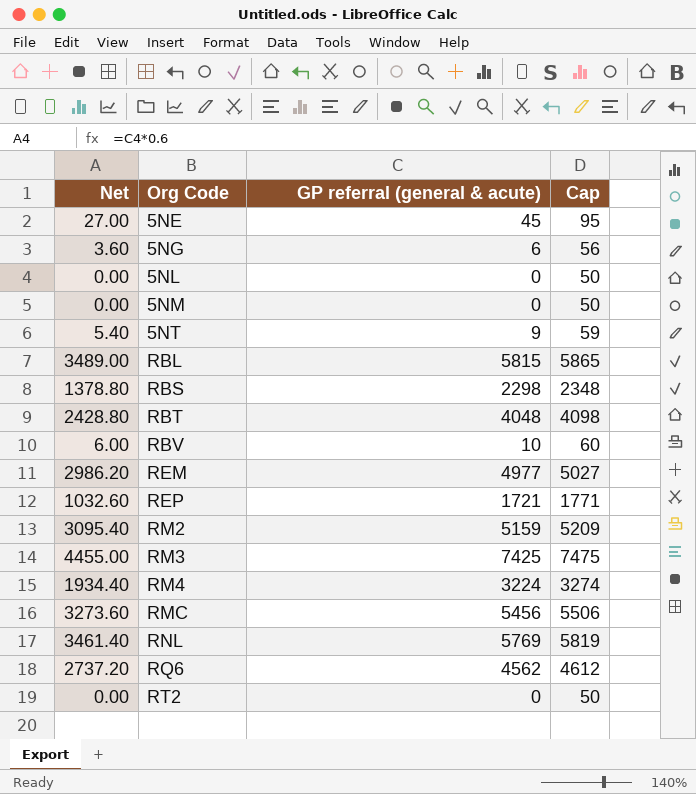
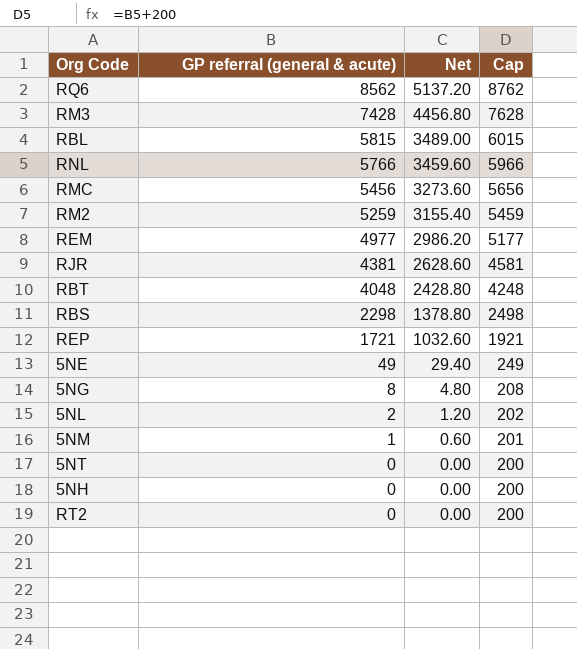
row order: Org Code ascending -> GP referral (general & acute) descending
column Net | position: 1 -> 3
column Cap | formula: [GP referral (general & acute)] + 50 -> [GP referral (general & acute)] + 200
row RBV: 6.00 | 10 | 60 -> none
row RM4: 1934.40 | 3224 | 3274 -> none
RQ6 | GP referral (general & acute): 4562 -> 8562
RQ6 | Net: 2737.20 -> 5137.20
RM3 | GP referral (general & acute): 7425 -> 7428
RM3 | Net: 4455.00 -> 4456.80
RNL | GP referral (general & acute): 5769 -> 5766
RNL | Net: 3461.40 -> 3459.60
RM2 | GP referral (general & acute): 5159 -> 5259
RM2 | Net: 3095.40 -> 3155.40
row RJR: none -> 4381 | 2628.60 | 4581
5NE | GP referral (general & acute): 45 -> 49
5NE | Net: 27.00 -> 29.40
5NG | GP referral (general & acute): 6 -> 8
5NG | Net: 3.60 -> 4.80
5NL | GP referral (general & acute): 0 -> 2
5NL | Net: 0.00 -> 1.20
5NM | GP referral (general & acute): 0 -> 1
5NM | Net: 0.00 -> 0.60
5NT | GP referral (general & acute): 9 -> 0
5NT | Net: 5.40 -> 0.00
row 5NH: none -> 0 | 0.00 | 200

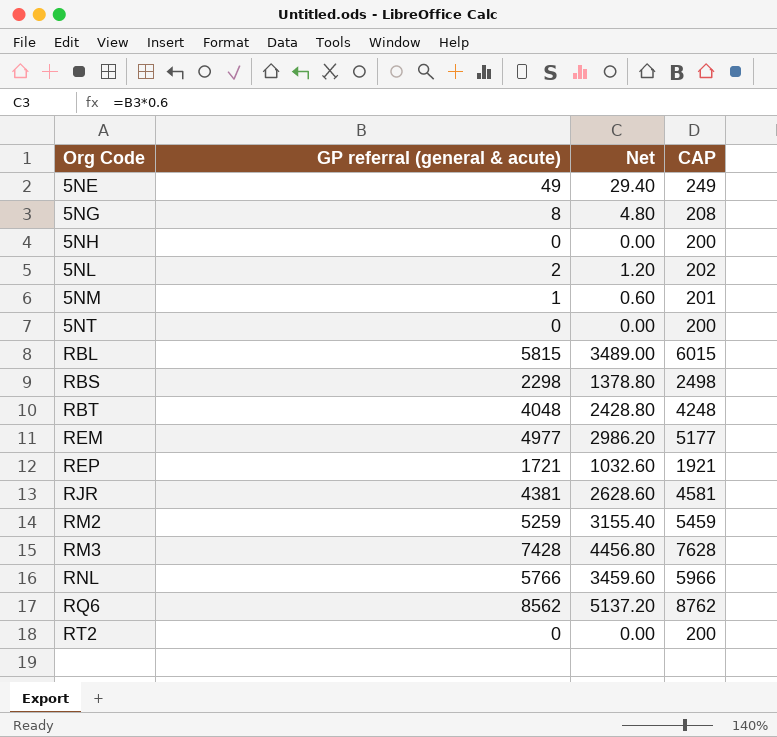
row order: GP referral (general & acute) descending -> Org Code ascending
column name: Cap -> CAP
row RMC: 5456 | 3273.60 | 5656 -> none

